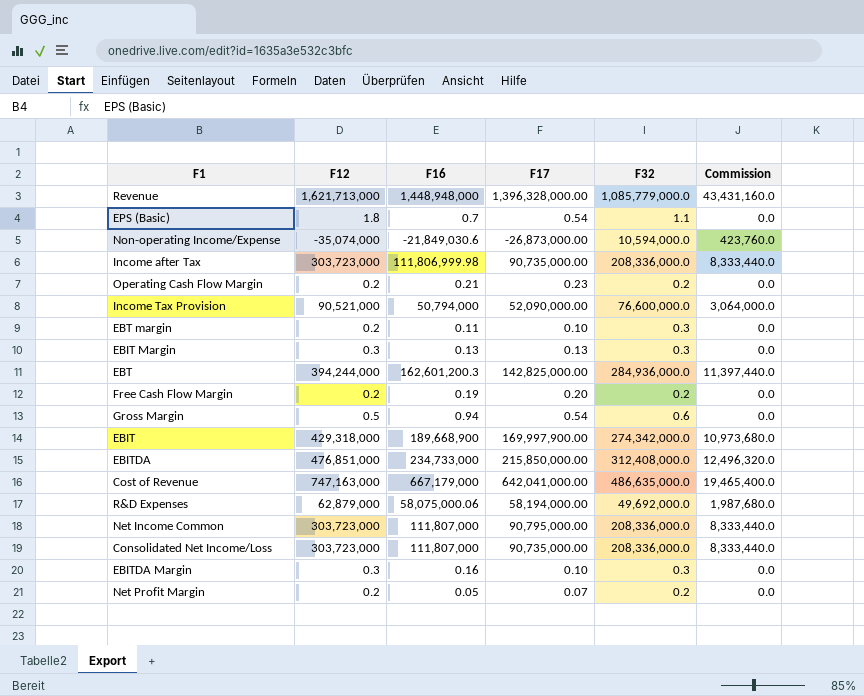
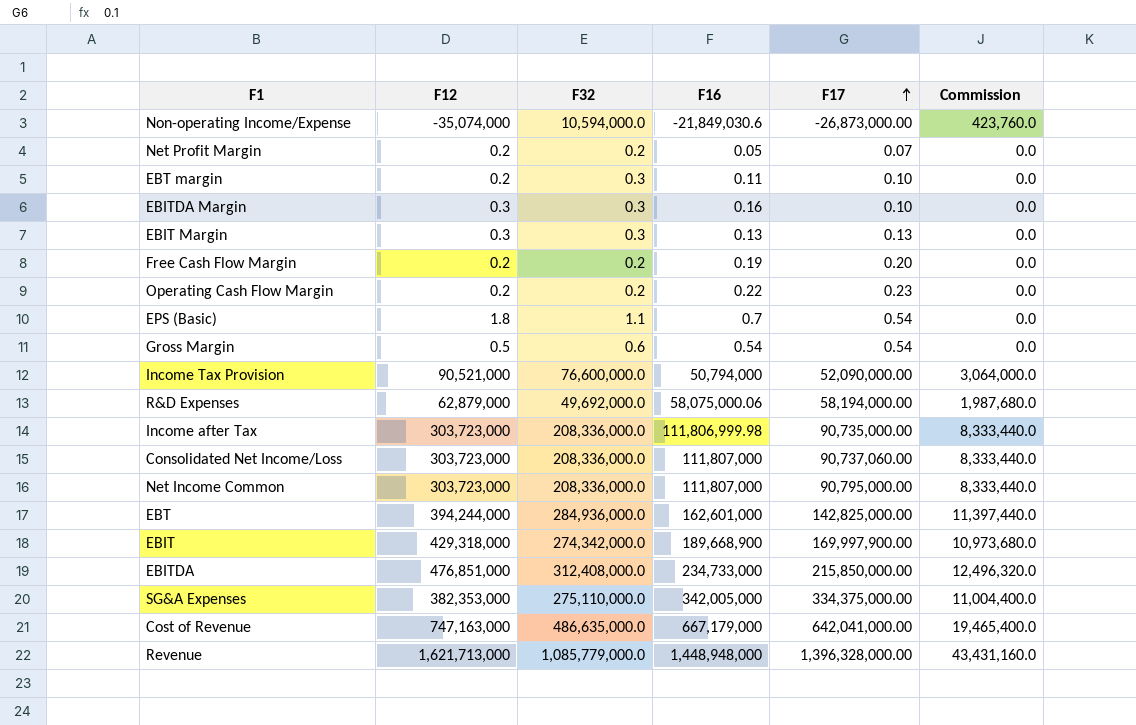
row order: none -> F17 ascending
column F32 | position: 5 -> 3
Operating Cash Flow Margin | F16: 0.21 -> 0.22
Gross Margin | F16: 0.94 -> 0.54
Consolidated Net Income/Loss | F17: 90,735,000.00 -> 90,737,060.00
EBT | F16: 162,601,200.3 -> 162,601,000
row SG&A Expenses: none -> 382,353,000 | 275,110,000.0 | 342,005,000 | 334,375,000.00 | 11,004,400.0

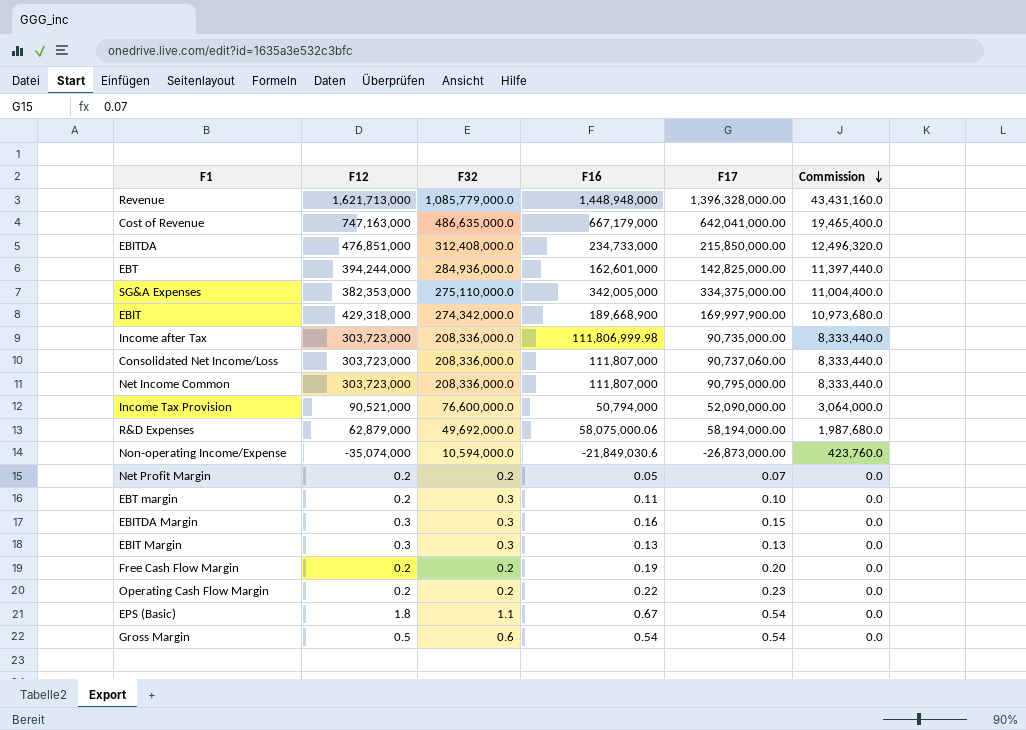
row order: F17 ascending -> Commission descending
EBITDA Margin | F17: 0.10 -> 0.15
EPS (Basic) | F16: 0.7 -> 0.67

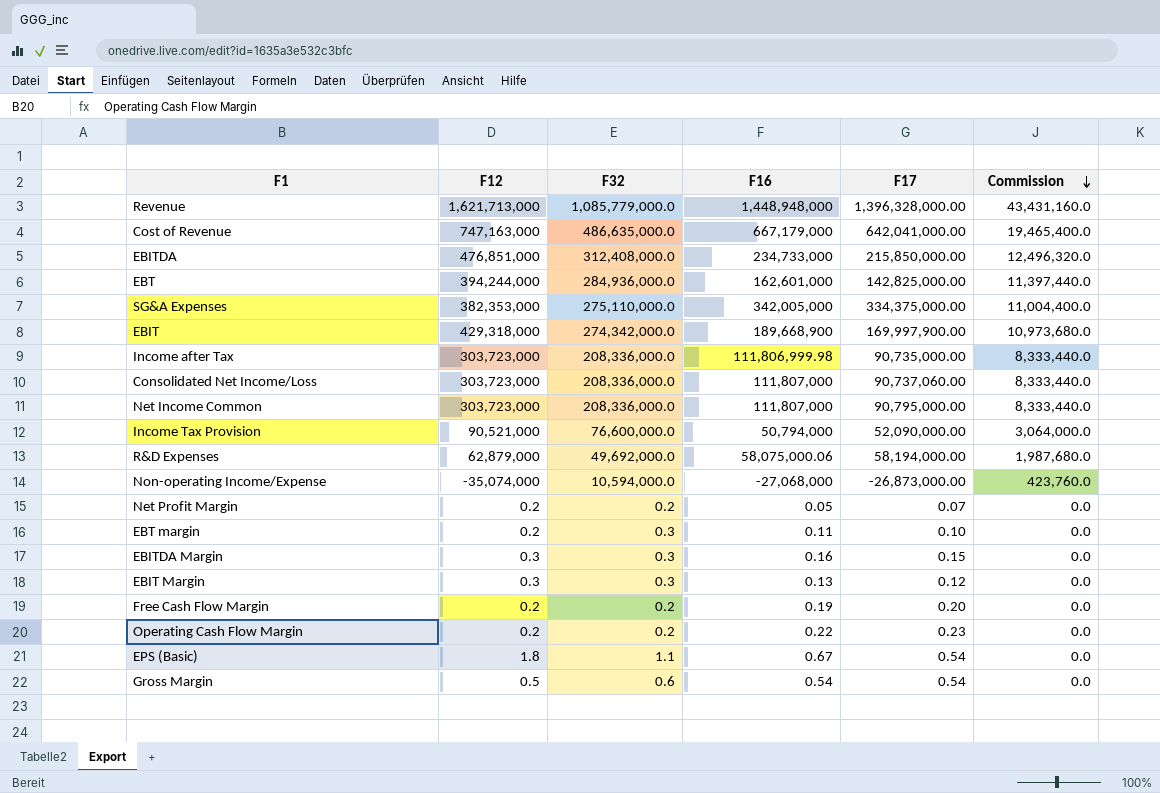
Non-operating Income/Expense | F16: -21,849,030.6 -> -27,068,000
EBIT Margin | F17: 0.13 -> 0.12

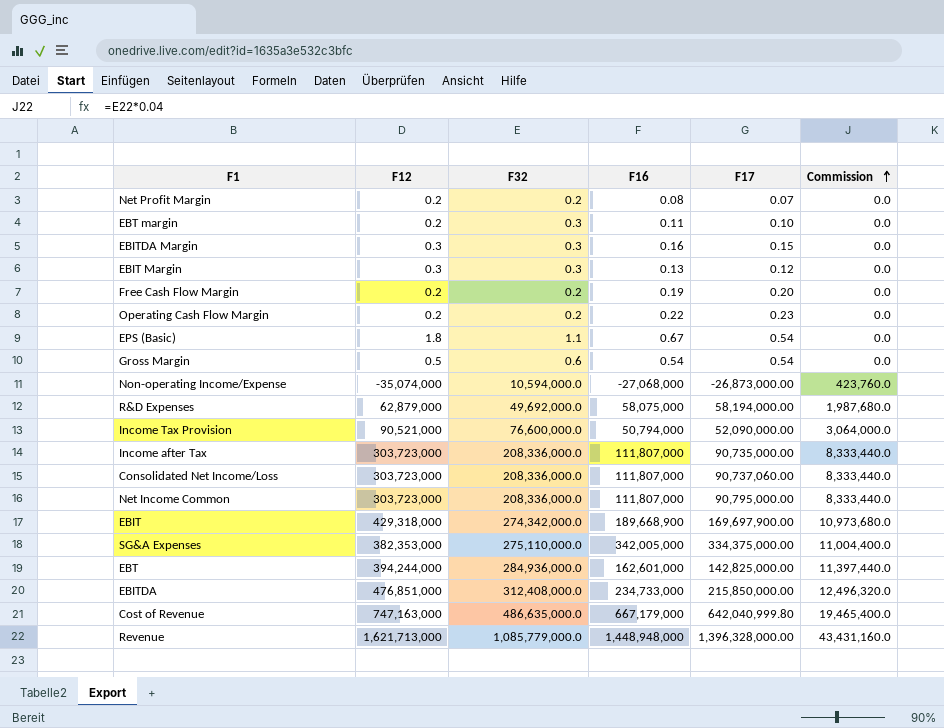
row order: Commission descending -> Commission ascending
Net Profit Margin | F16: 0.05 -> 0.08
R&D Expenses | F16: 58,075,000.06 -> 58,075,000
Income after Tax | F16: 111,806,999.98 -> 111,807,000
EBIT | F17: 169,997,900.00 -> 169,697,900.00
Cost of Revenue | F17: 642,041,000.00 -> 642,040,999.80

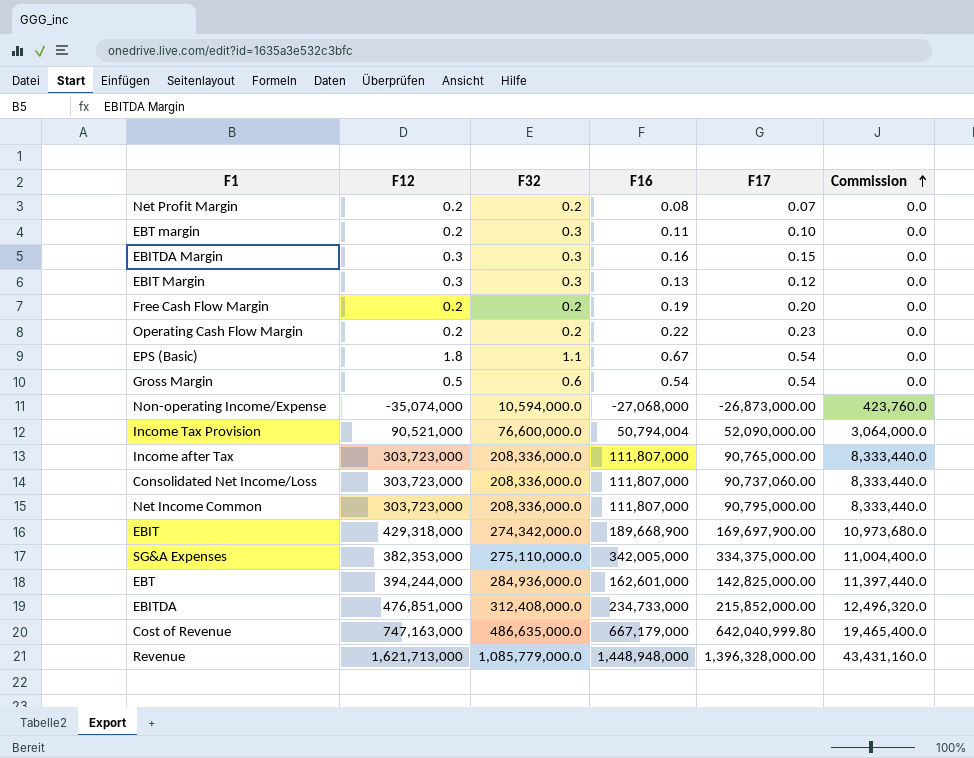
row R&D Expenses: 62,879,000 | 49,692,000.0 | 58,075,000 | 58,194,000.00 | 1,987,680.0 -> none
Income Tax Provision | F16: 50,794,000 -> 50,794,004
Income after Tax | F17: 90,735,000.00 -> 90,765,000.00
EBITDA | F17: 215,850,000.00 -> 215,852,000.00

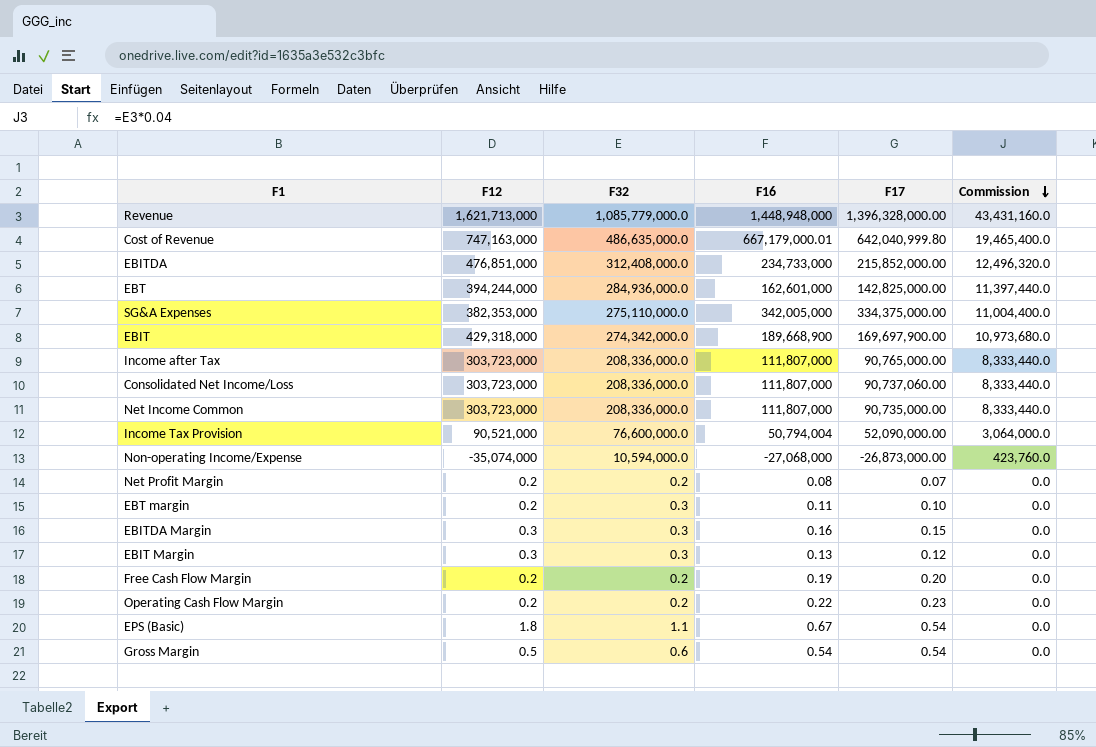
row order: Commission ascending -> Commission descending
Cost of Revenue | F16: 667,179,000 -> 667,179,000.01
Net Income Common | F17: 90,795,000.00 -> 90,735,000.00

